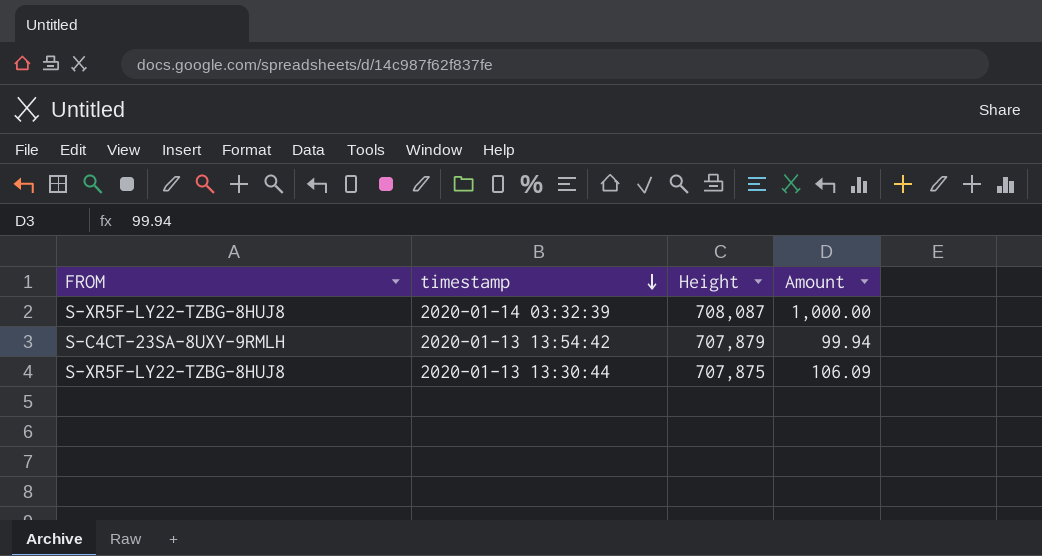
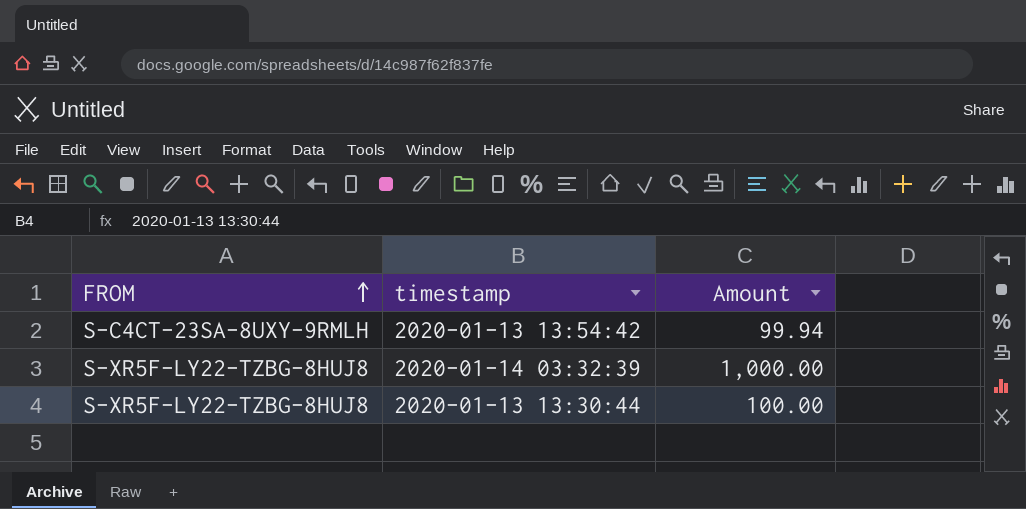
row order: timestamp descending -> FROM ascending
column Height | position: 3 -> none
2020-01-13 13:30:44 | Amount: 106.09 -> 100.00

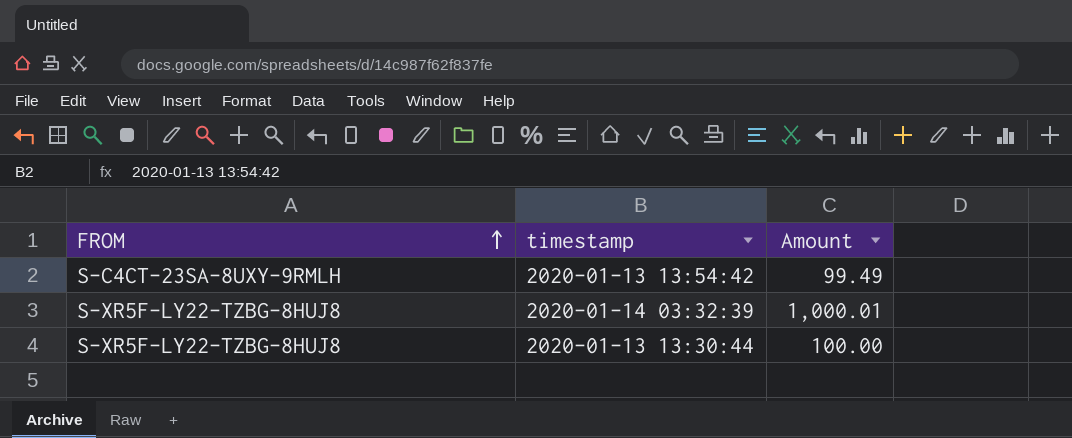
2020-01-13 13:54:42 | Amount: 99.94 -> 99.49
2020-01-14 03:32:39 | Amount: 1,000.00 -> 1,000.01

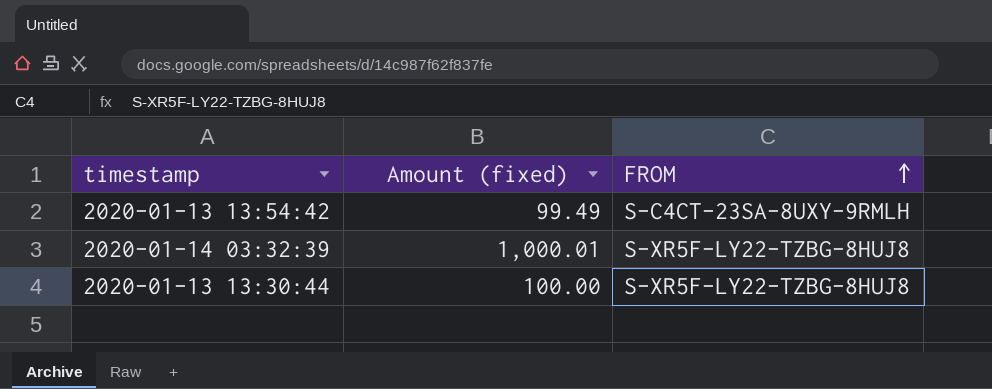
column name: Amount -> Amount (fixed)
column FROM | position: 1 -> 3

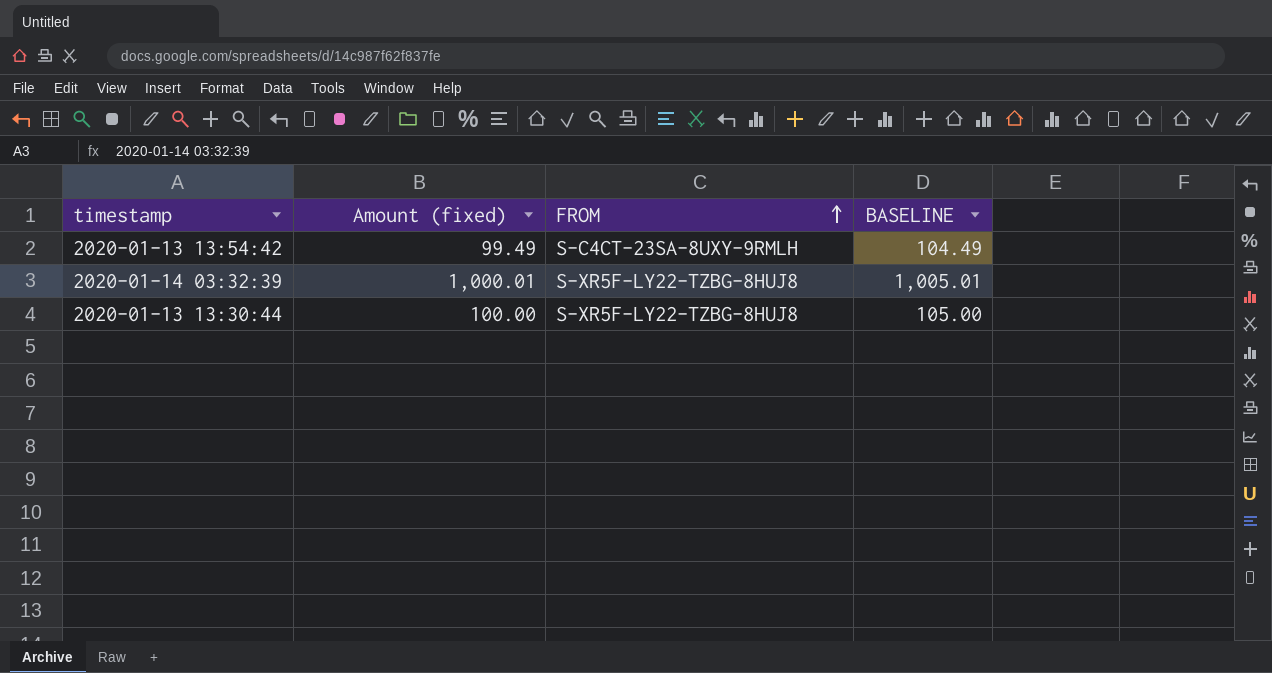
column BASELINE | formula: none -> [Amount (fixed)] + 5

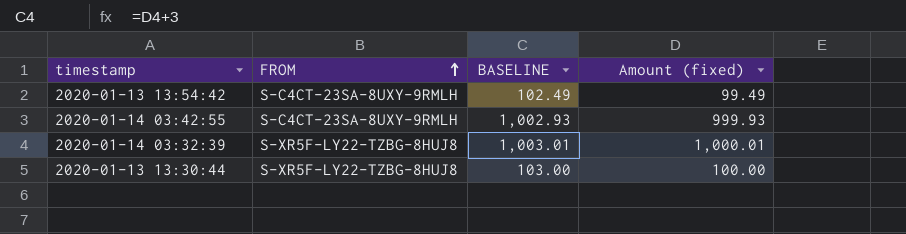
column BASELINE | formula: [Amount (fixed)] + 5 -> [Amount (fixed)] + 3
column Amount (fixed) | position: 2 -> 4
row 2020-01-14 03:42:55: none -> S-C4CT-23SA-8UXY-9RMLH | 1,002.93 | 999.93

